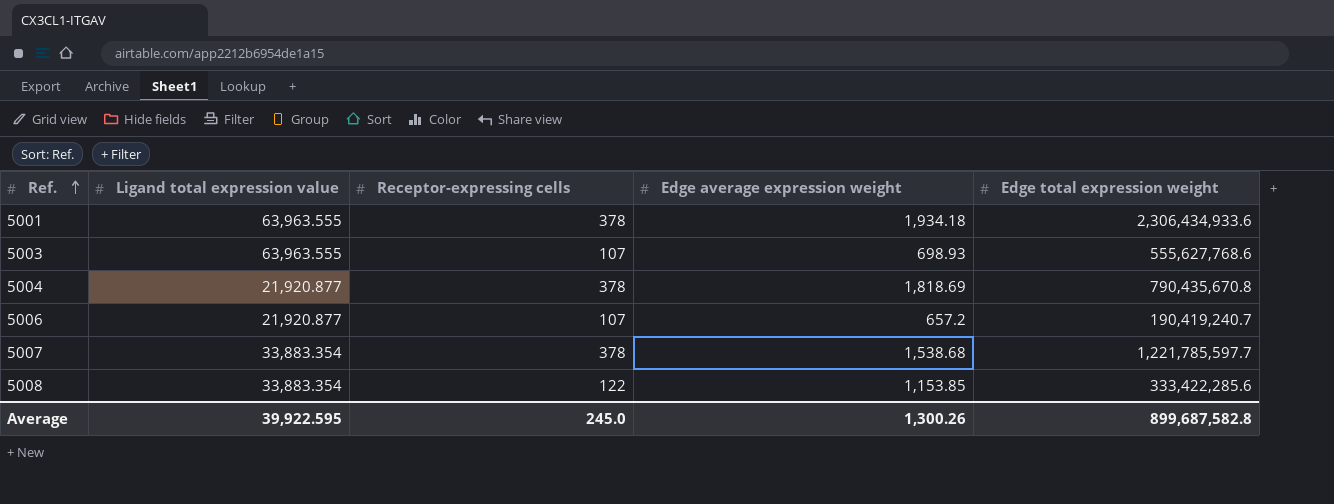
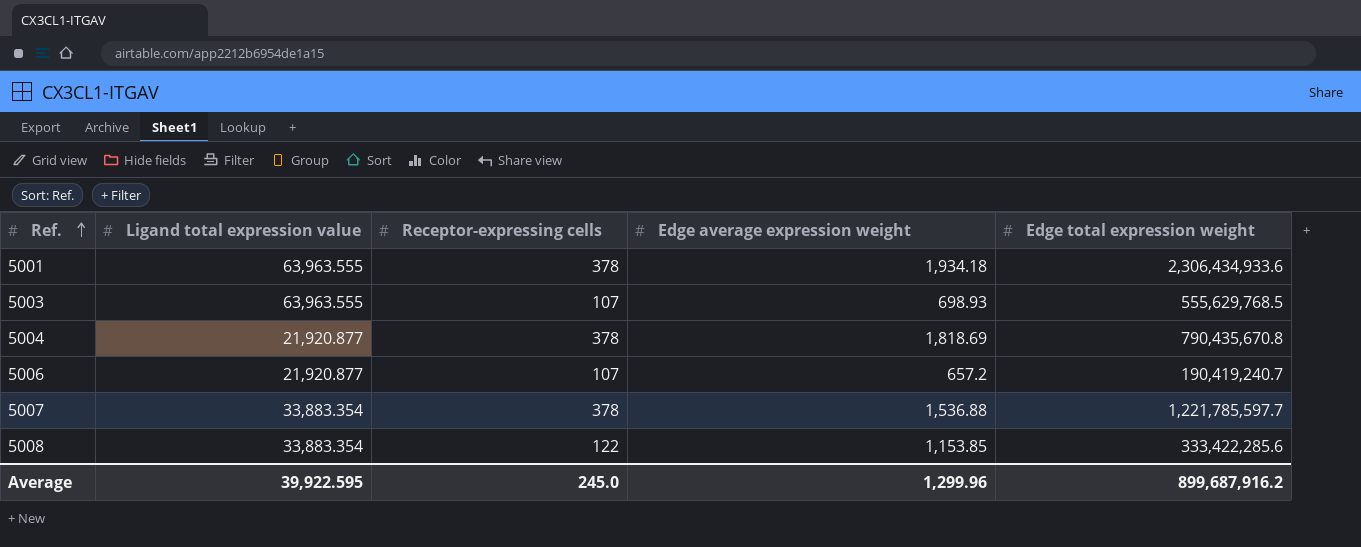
5003 | Edge total expression weight: 555,627,768.6 -> 555,629,768.5
5007 | Edge average expression weight: 1,538.68 -> 1,536.88
Average | Edge average expression weight: 1,300.26 -> 1,299.96
Average | Edge total expression weight: 899,687,582.8 -> 899,687,916.2

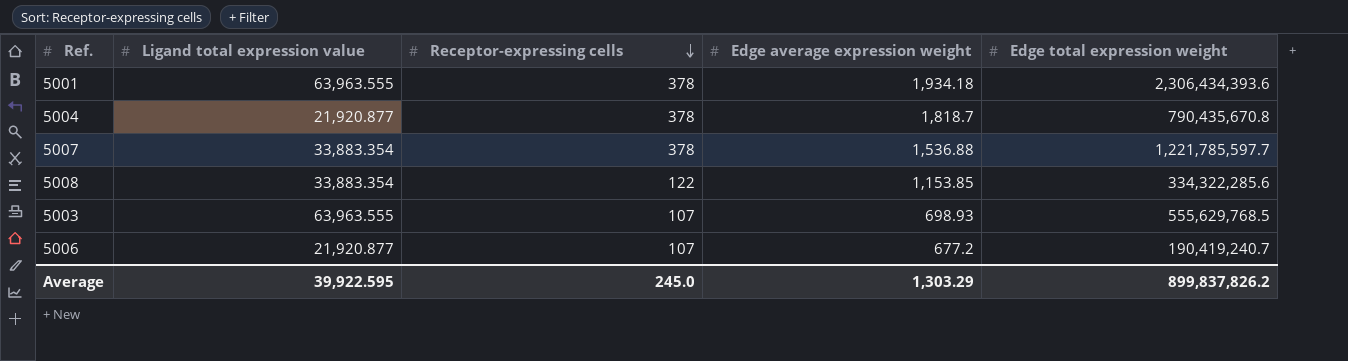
row order: Ref. ascending -> Receptor-expressing cells descending
5001 | Edge total expression weight: 2,306,434,933.6 -> 2,306,434,393.6
5004 | Edge average expression weight: 1,818.69 -> 1,818.7
5008 | Edge total expression weight: 333,422,285.6 -> 334,322,285.6
5006 | Edge average expression weight: 657.2 -> 677.2
Average | Edge average expression weight: 1,299.96 -> 1,303.29
Average | Edge total expression weight: 899,687,916.2 -> 899,837,826.2

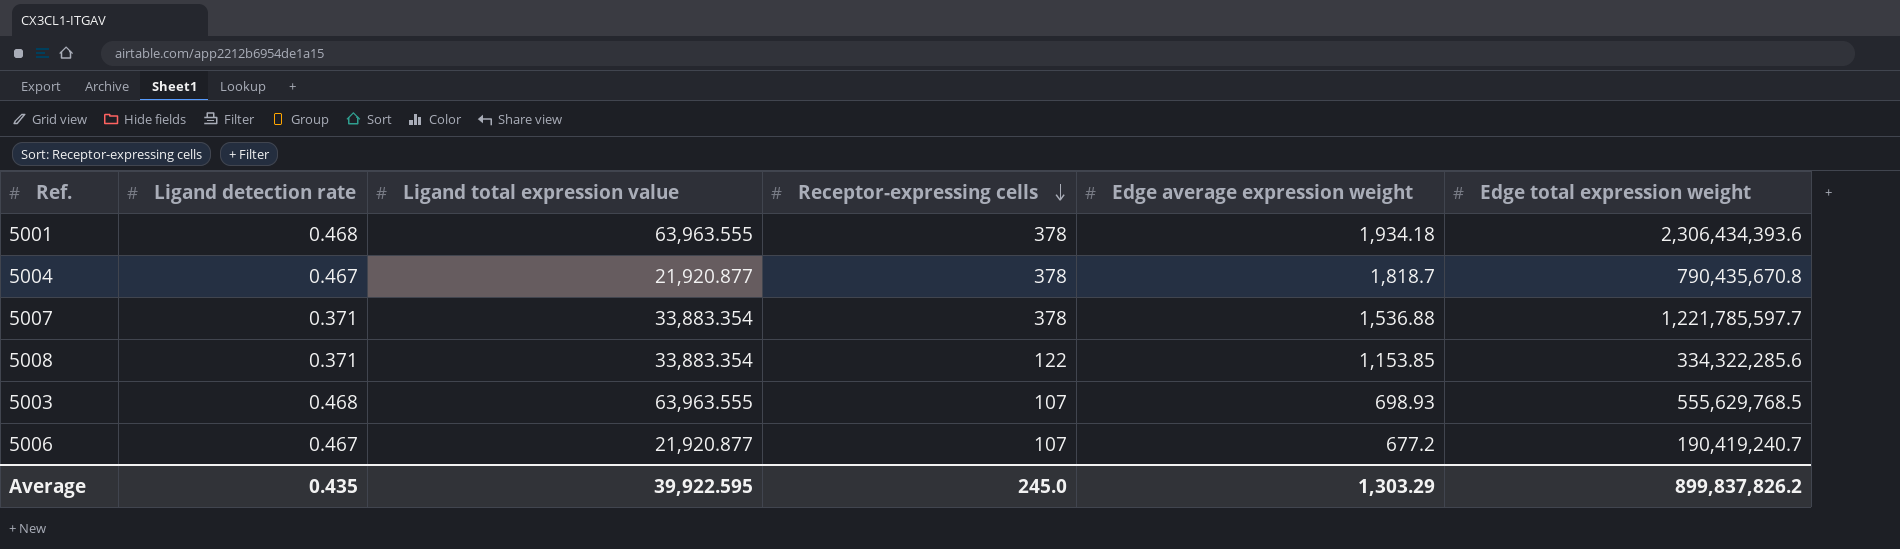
column Ligand detection rate | position: none -> 2

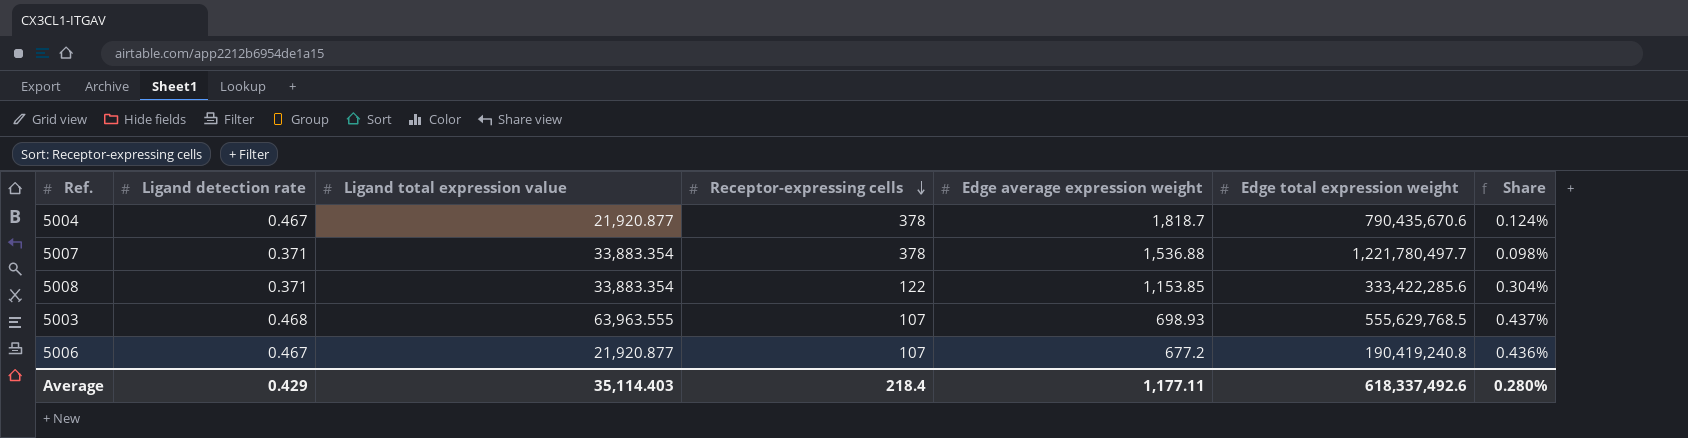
column Share | formula: none -> [Ligand detection rate] / [Receptor-expressing cells]
row 5001: 0.468 | 63,963.555 | 378 | 1,934.18 | 2,306,434,393.6 -> none
5004 | Edge total expression weight: 790,435,670.8 -> 790,435,670.6
5007 | Edge total expression weight: 1,221,785,597.7 -> 1,221,780,497.7
5008 | Edge total expression weight: 334,322,285.6 -> 333,422,285.6
5006 | Edge total expression weight: 190,419,240.7 -> 190,419,240.8
Average | Ligand detection rate: 0.435 -> 0.429
Average | Ligand total expression value: 39,922.595 -> 35,114.403
Average | Receptor-expressing cells: 245.0 -> 218.4
Average | Edge average expression weight: 1,303.29 -> 1,177.11
Average | Edge total expression weight: 899,837,826.2 -> 618,337,492.6

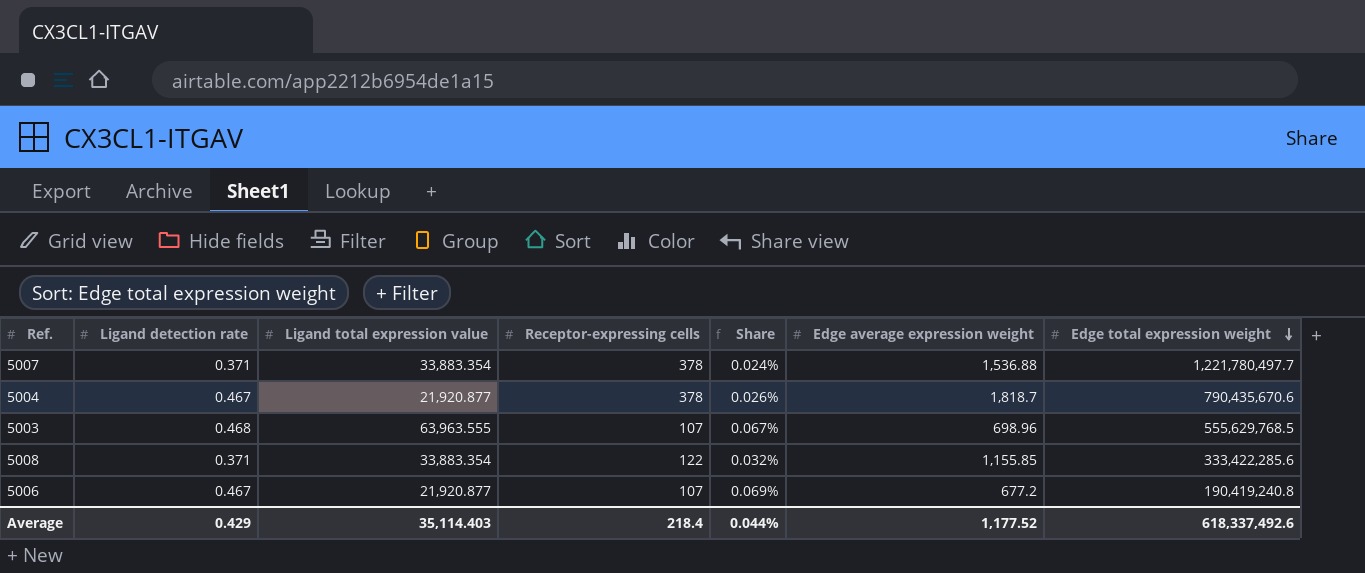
row order: Receptor-expressing cells descending -> Edge total expression weight descending
column Share | formula: [Ligand detection rate] / [Receptor-expressing cells] -> [Ligand detection rate] / [Edge average expression weight]
column Share | position: 7 -> 5
5003 | Edge average expression weight: 698.93 -> 698.96
5008 | Edge average expression weight: 1,153.85 -> 1,155.85
Average | Share: 0.280% -> 0.044%
Average | Edge average expression weight: 1,177.11 -> 1,177.52

